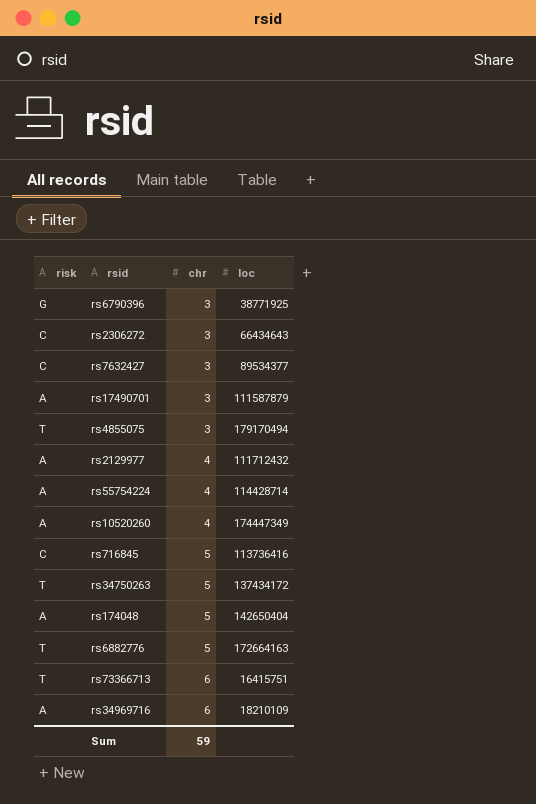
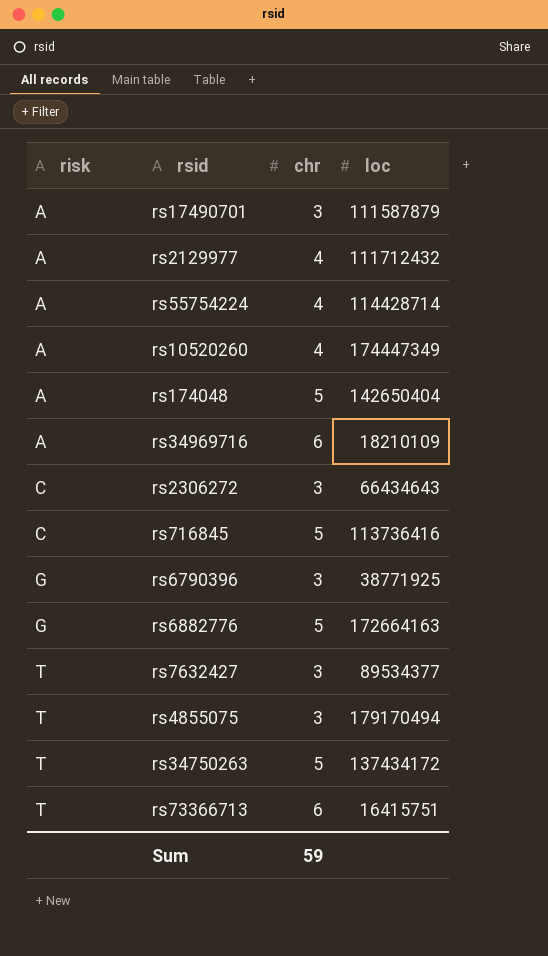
row order: chr ascending -> risk ascending
rs6882776 | risk: T -> G
rs7632427 | risk: C -> T

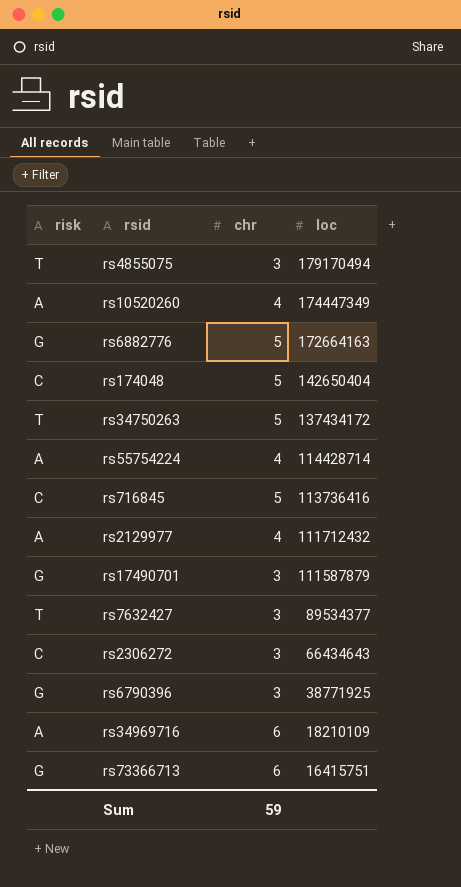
row order: risk ascending -> loc descending
rs174048 | risk: A -> C
rs17490701 | risk: A -> G
rs73366713 | risk: T -> G

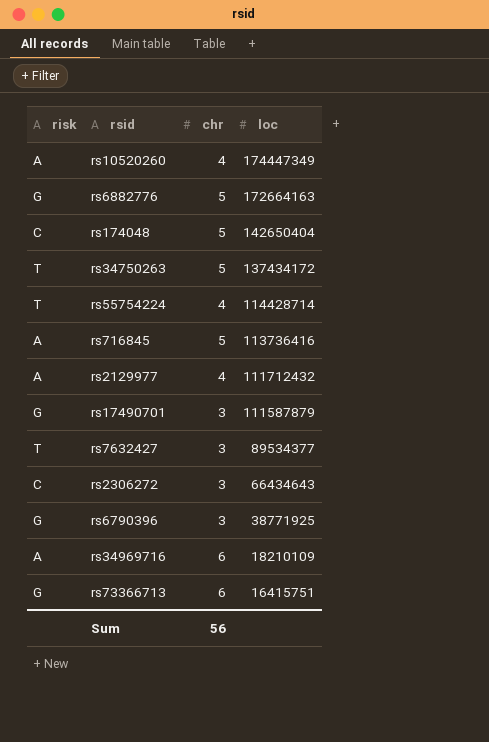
row rs4855075: T | 3 | 179170494 -> none
rs55754224 | risk: A -> T
rs716845 | risk: C -> A
Sum | chr: 59 -> 56

